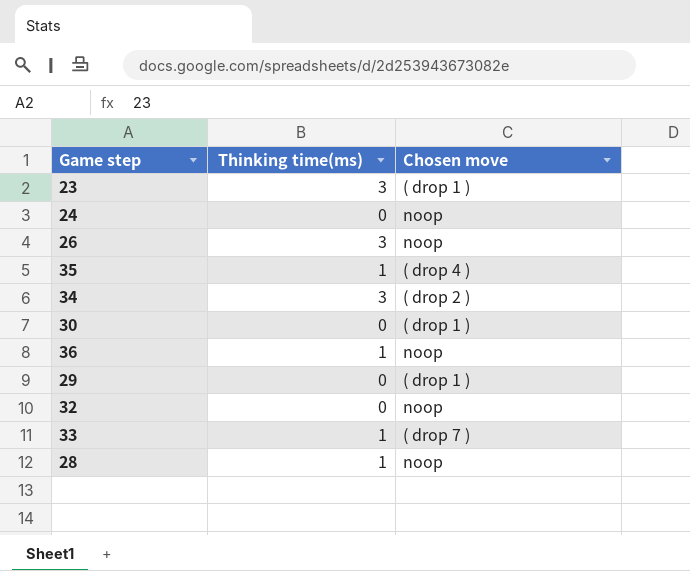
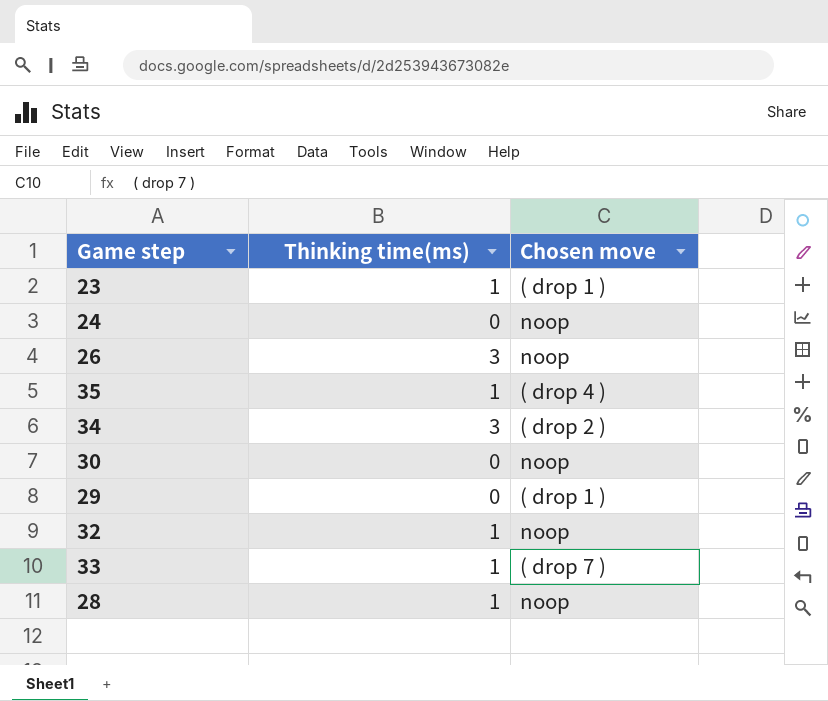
row 36: 1 | noop -> none
23 | Thinking time(ms): 3 -> 1
30 | Chosen move: ( drop 1 ) -> noop
32 | Thinking time(ms): 0 -> 1

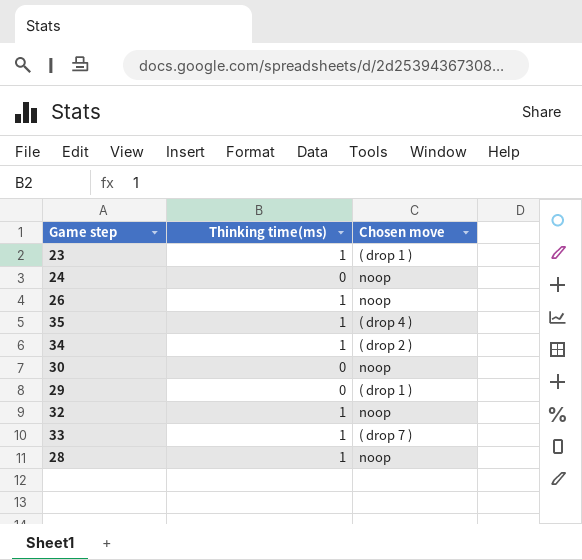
26 | Thinking time(ms): 3 -> 1
34 | Thinking time(ms): 3 -> 1

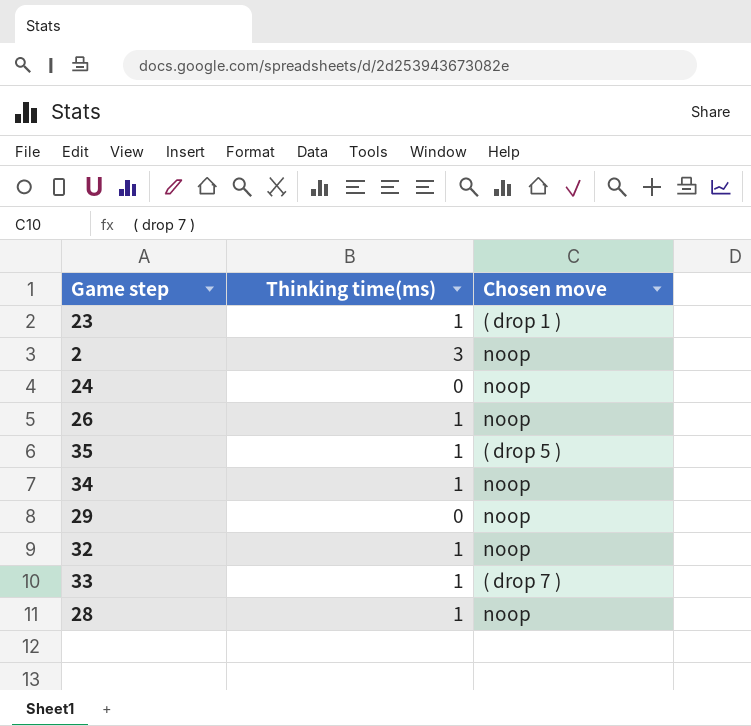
row 30: 0 | noop -> none
row 2: none -> 3 | noop
35 | Chosen move: ( drop 4 ) -> ( drop 5 )
34 | Chosen move: ( drop 2 ) -> noop
29 | Chosen move: ( drop 1 ) -> noop

